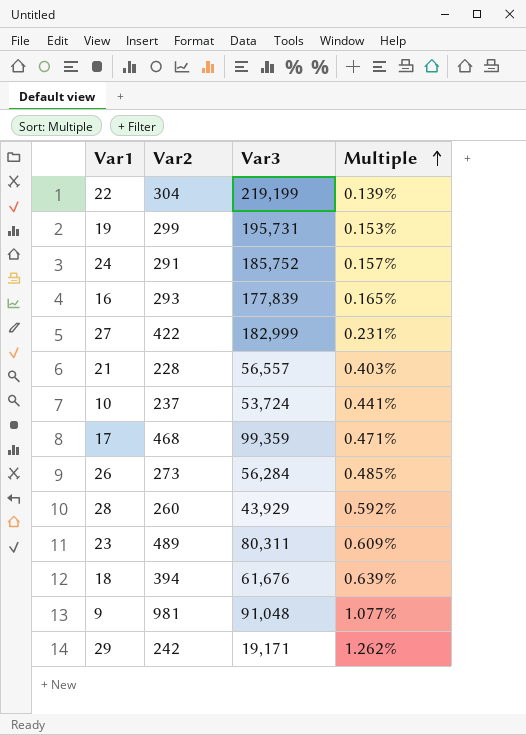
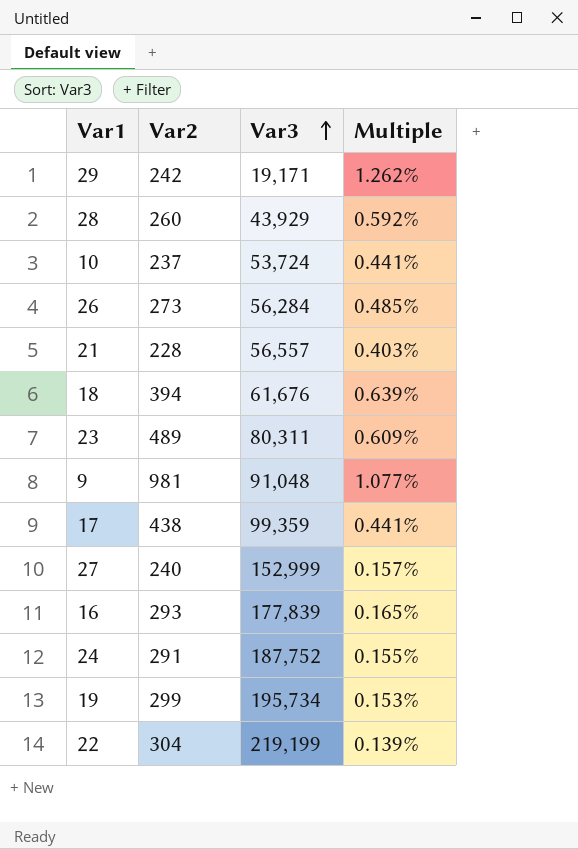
row order: Multiple ascending -> Var3 ascending
17 | Var2: 468 -> 438
17 | Multiple: 0.471% -> 0.441%
27 | Var2: 422 -> 240
27 | Var3: 182,999 -> 152,999
27 | Multiple: 0.231% -> 0.157%
24 | Var3: 185,752 -> 187,752
24 | Multiple: 0.157% -> 0.155%
19 | Var3: 195,731 -> 195,734

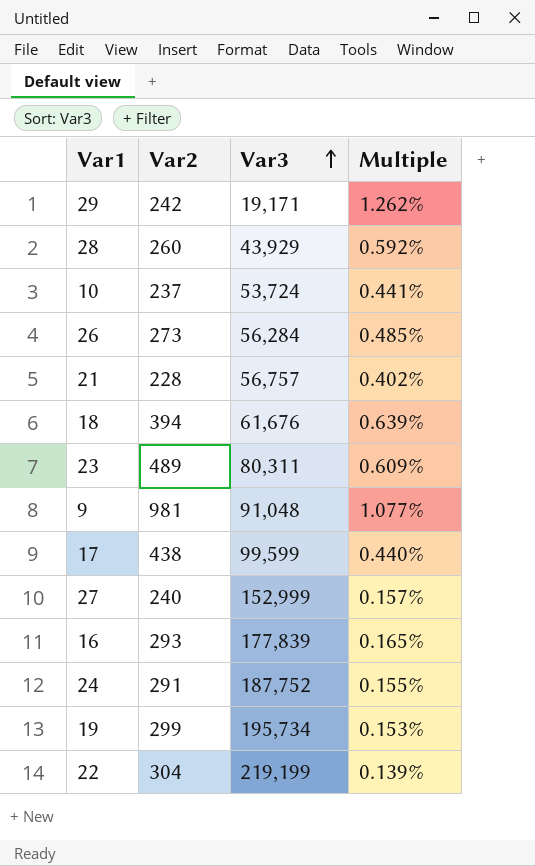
21 | Var3: 56,557 -> 56,757
21 | Multiple: 0.403% -> 0.402%
17 | Var3: 99,359 -> 99,599
17 | Multiple: 0.441% -> 0.440%

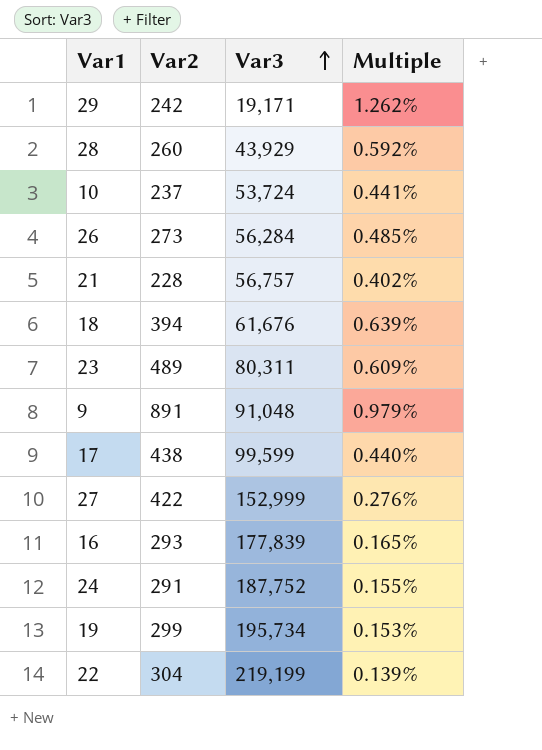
9 | Var2: 981 -> 891
9 | Multiple: 1.077% -> 0.979%
27 | Var2: 240 -> 422
27 | Multiple: 0.157% -> 0.276%

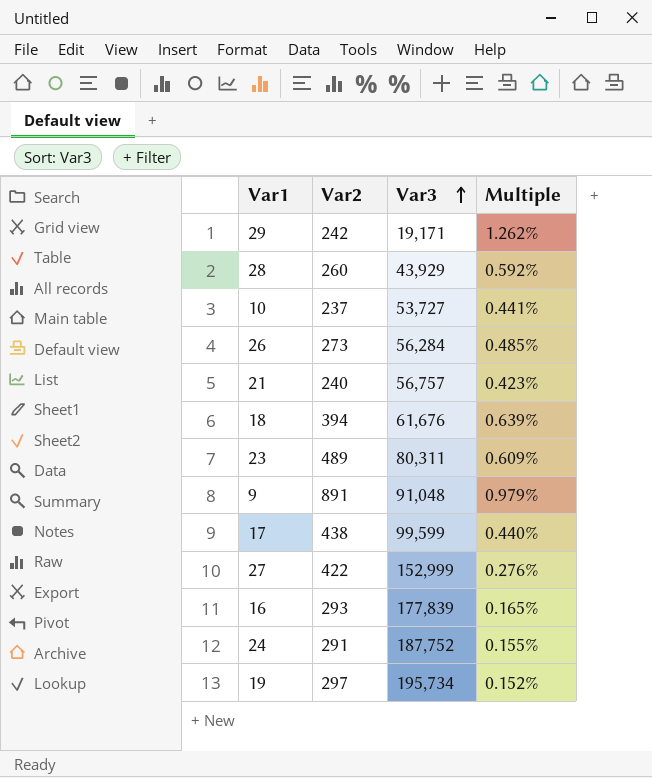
row 22: 304 | 219,199 | 0.139% -> none
10 | Var3: 53,724 -> 53,727
21 | Var2: 228 -> 240
21 | Multiple: 0.402% -> 0.423%
19 | Var2: 299 -> 297
19 | Multiple: 0.153% -> 0.152%

